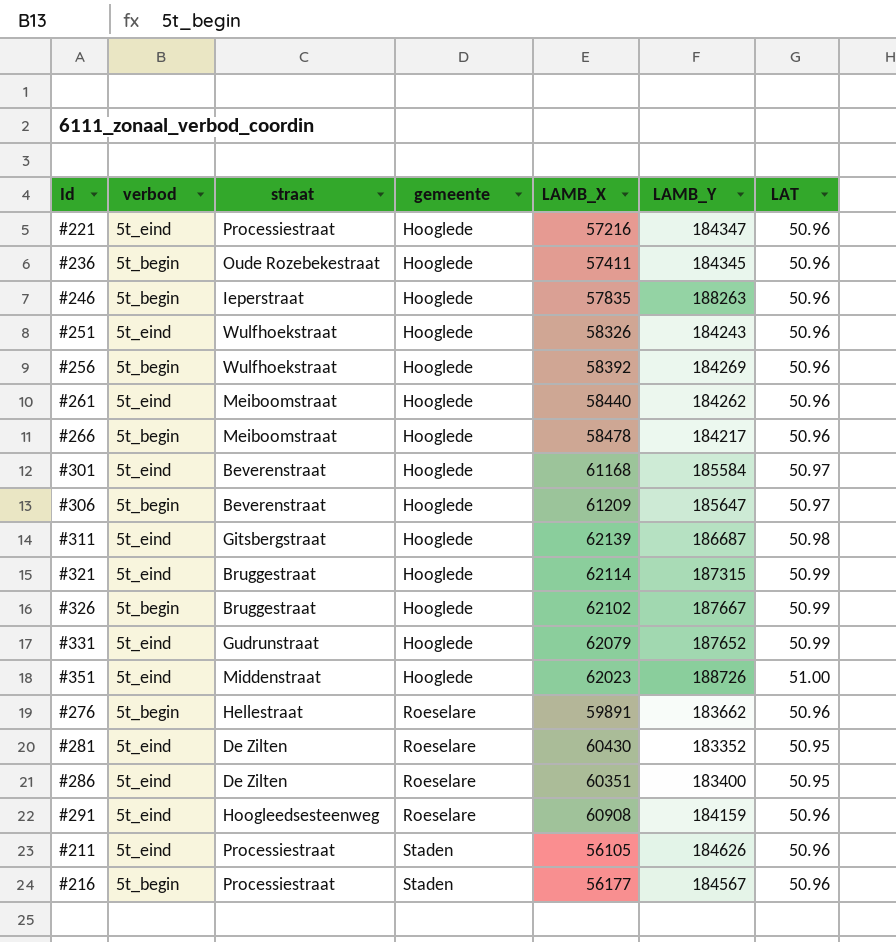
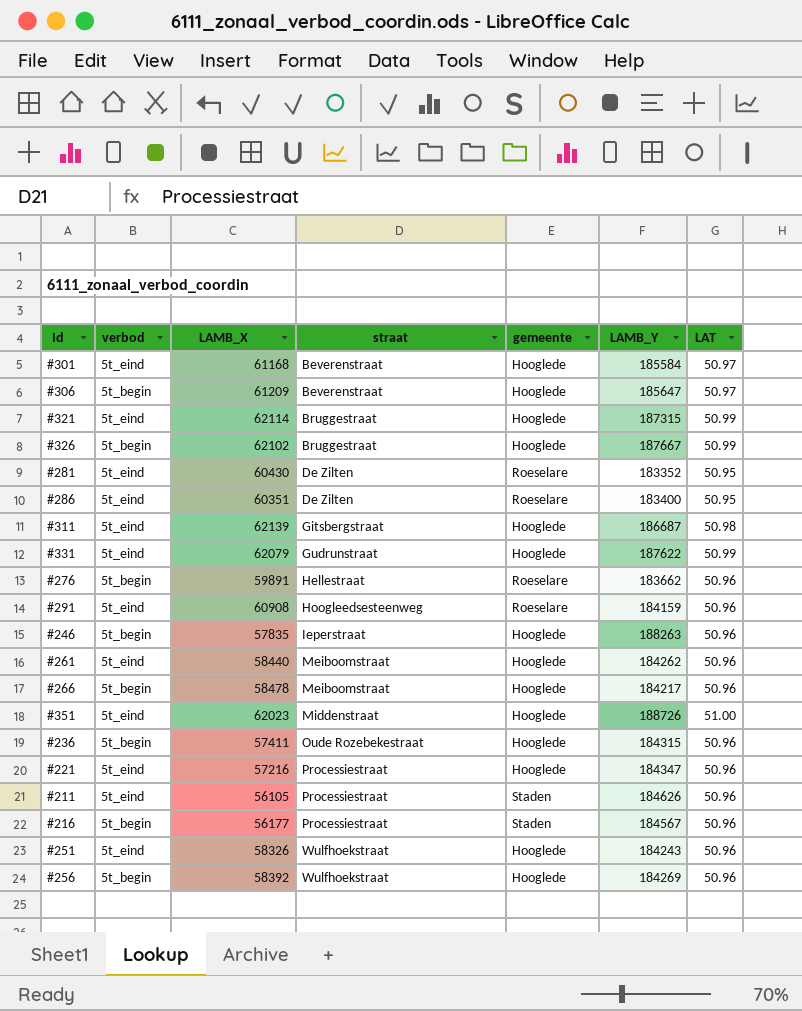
row order: gemeente ascending -> straat ascending
column LAMB_X | position: 5 -> 3
#331 | LAMB_Y: 187652 -> 187622
#236 | LAMB_Y: 184345 -> 184315

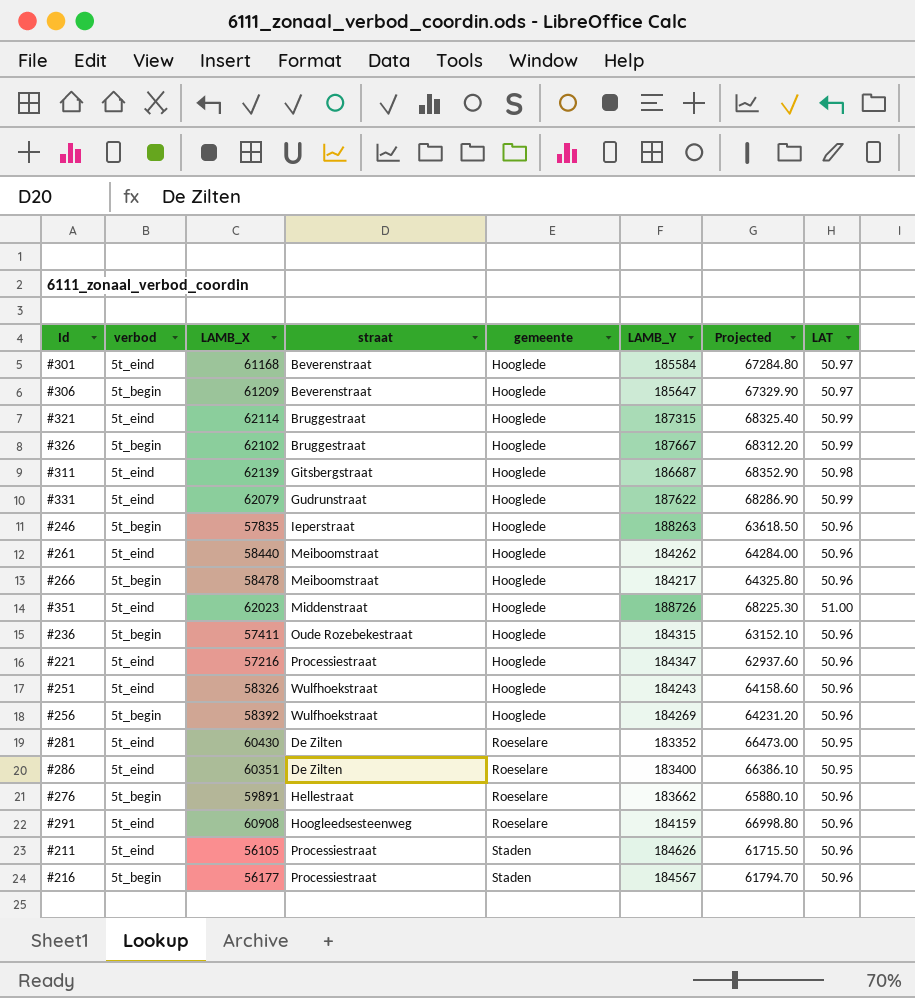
row order: straat ascending -> gemeente ascending
column Projected | formula: none -> [LAMB_X] * 1.1

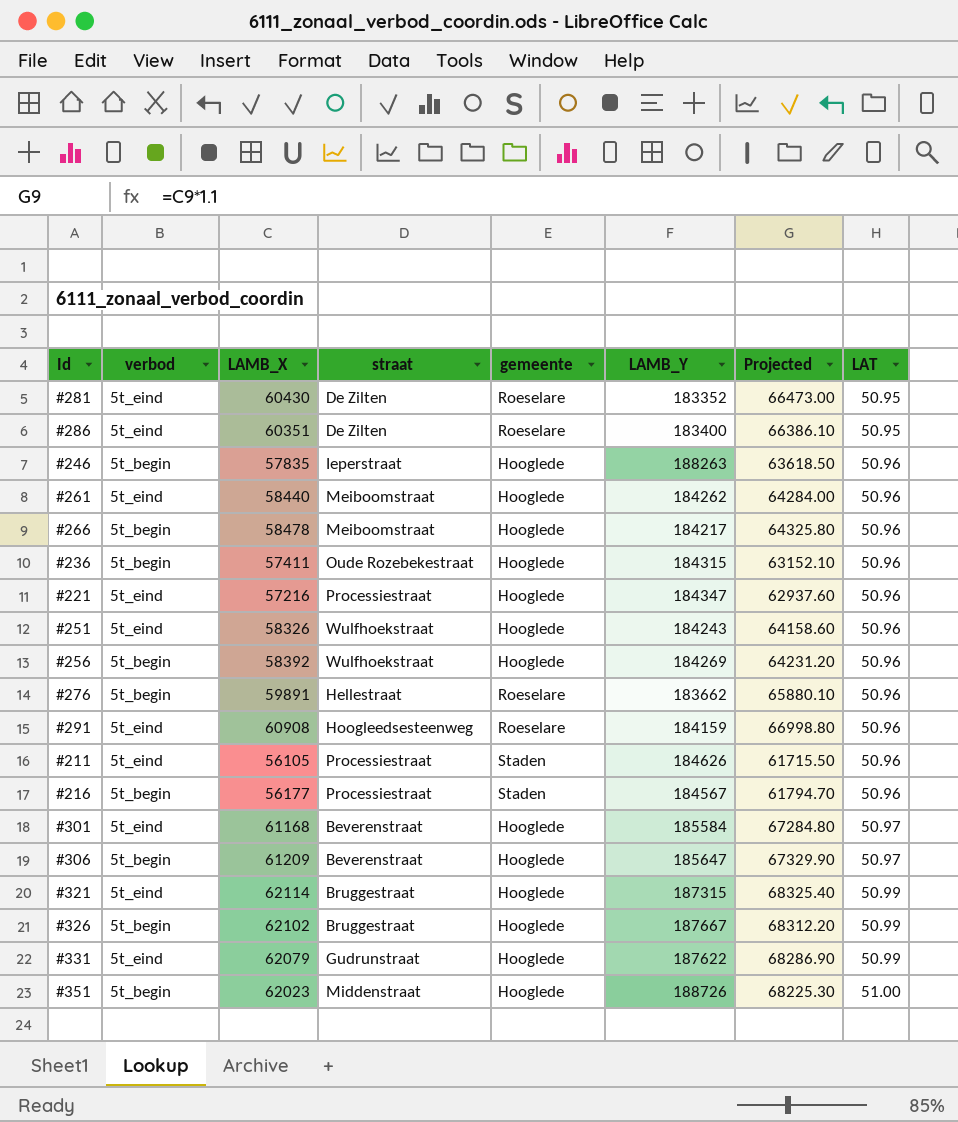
row order: gemeente ascending -> LAT ascending
row #311: 5t_eind | 62139 | Gitsbergstraat | Hooglede | 186687 | 68352.90 | 50.98 -> none
#351 | verbod: 5t_eind -> 5t_begin

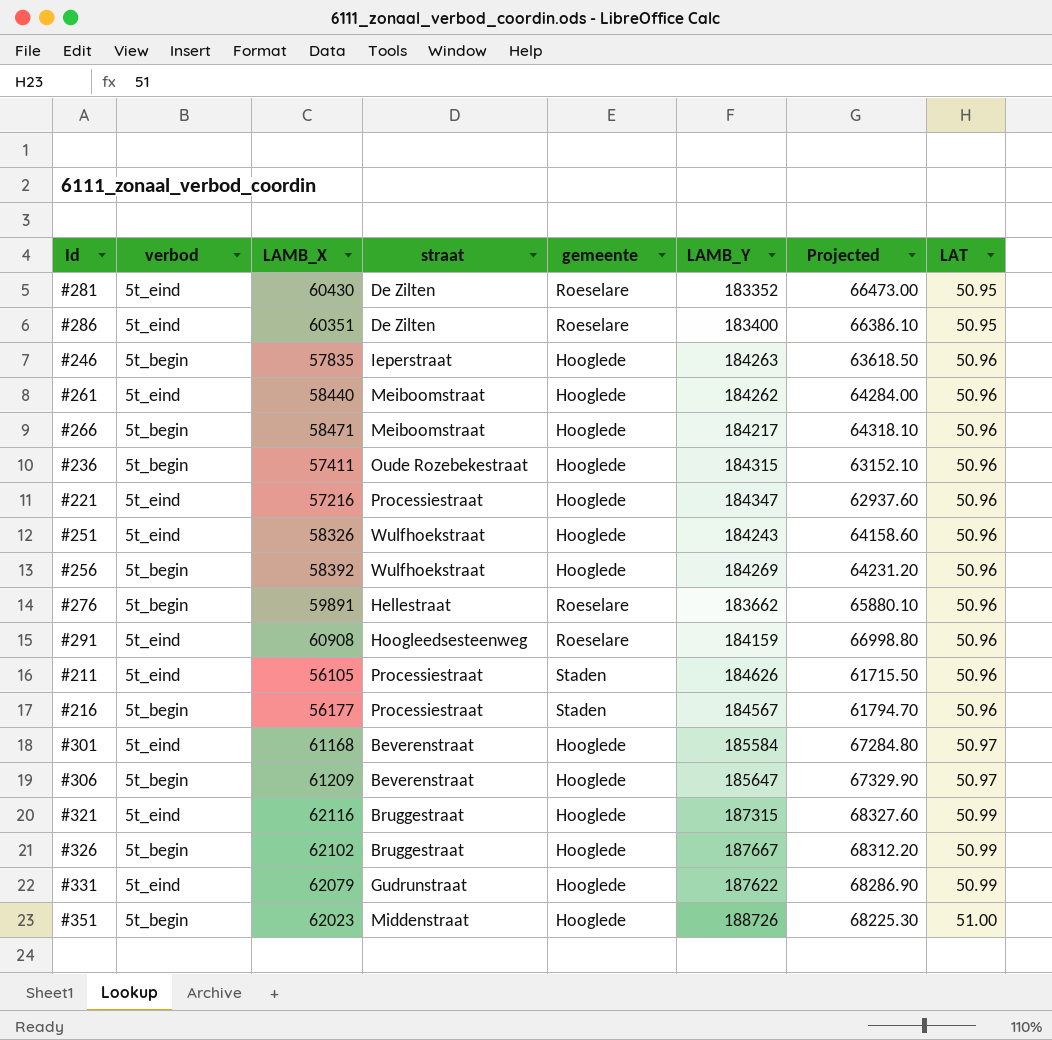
#246 | LAMB_Y: 188263 -> 184263
#266 | LAMB_X: 58478 -> 58471
#266 | Projected: 64325.80 -> 64318.10
#321 | LAMB_X: 62114 -> 62116
#321 | Projected: 68325.40 -> 68327.60

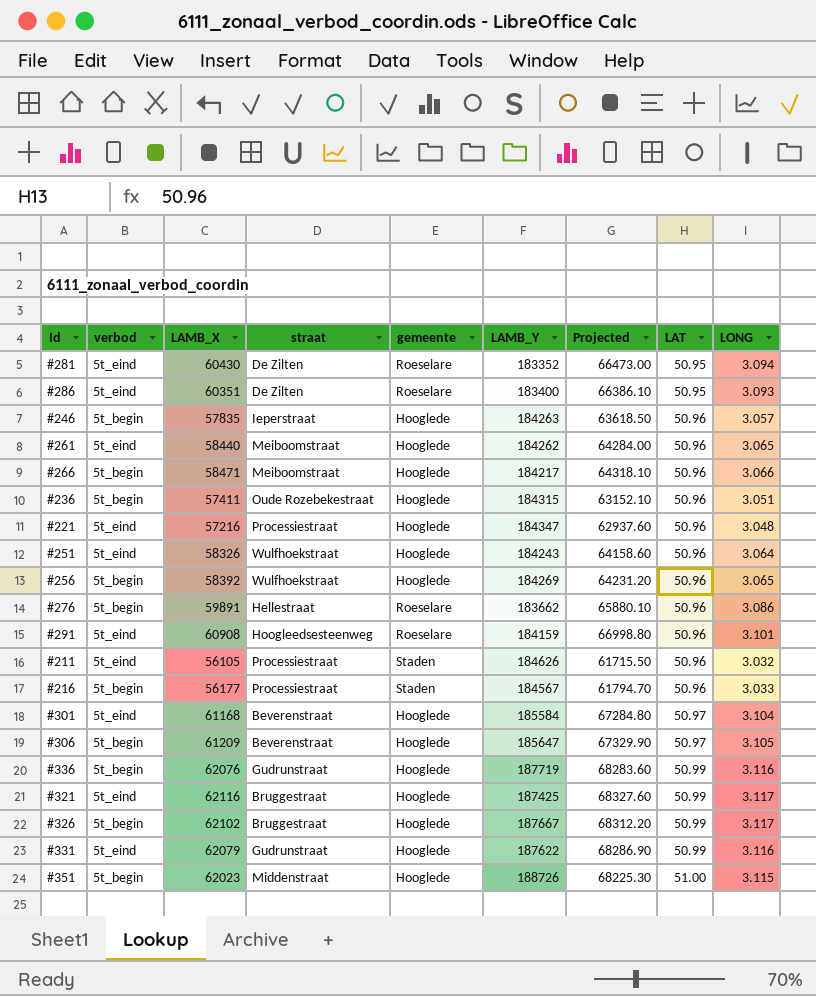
column LONG | position: none -> 9
row #336: none -> 5t_begin | 62076 | Gudrunstraat | Hooglede | 187719 | 68283.60 | 50.99 | 3.116
#321 | LAMB_Y: 187315 -> 187425

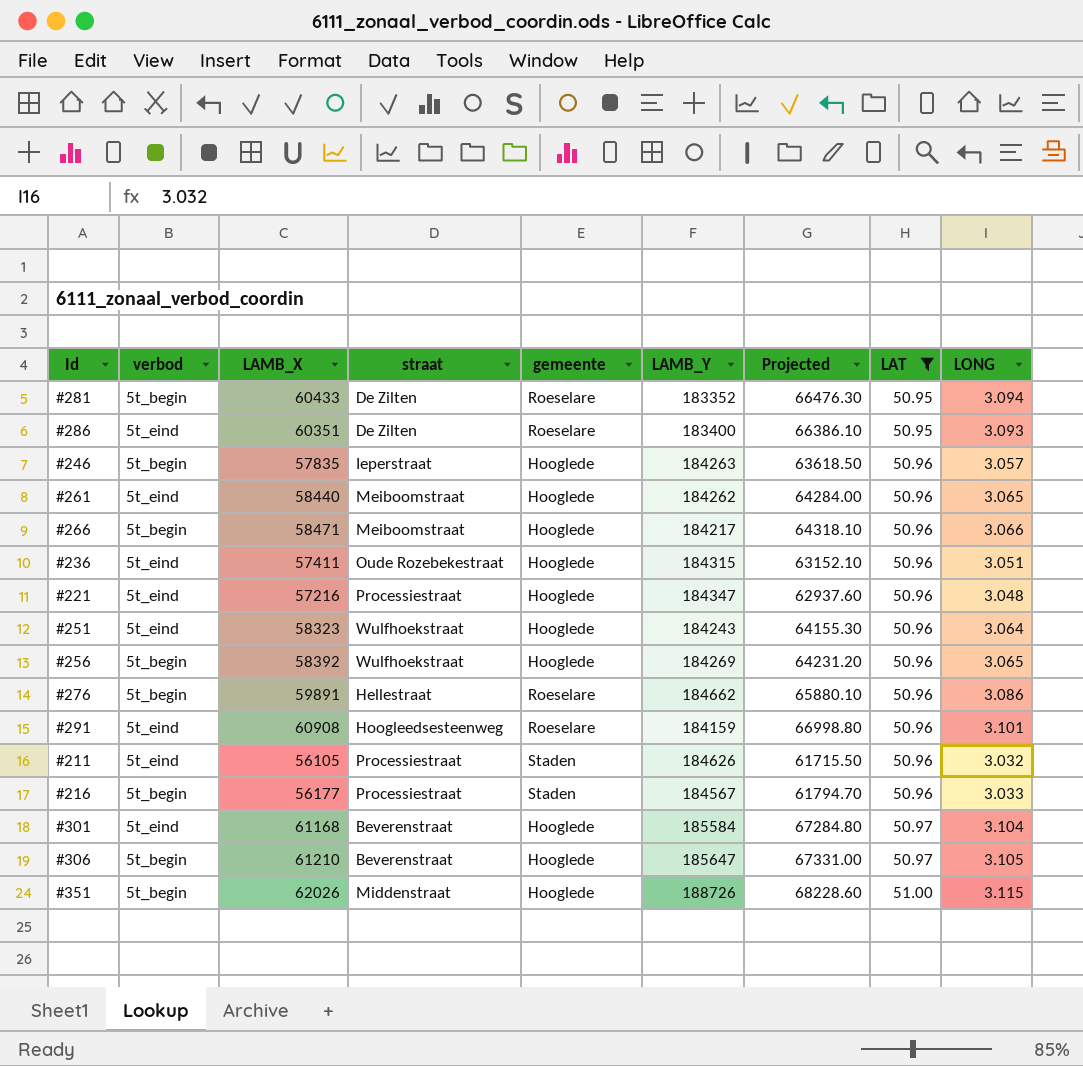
filter: none -> LAT != 50.99
#281 | verbod: 5t_eind -> 5t_begin
#281 | LAMB_X: 60430 -> 60433
#281 | Projected: 66473.00 -> 66476.30
#236 | verbod: 5t_begin -> 5t_eind
#251 | LAMB_X: 58326 -> 58323
#251 | Projected: 64158.60 -> 64155.30
#276 | LAMB_Y: 183662 -> 184662
#306 | LAMB_X: 61209 -> 61210
#306 | Projected: 67329.90 -> 67331.00
#351 | LAMB_X: 62023 -> 62026
#351 | Projected: 68225.30 -> 68228.60

